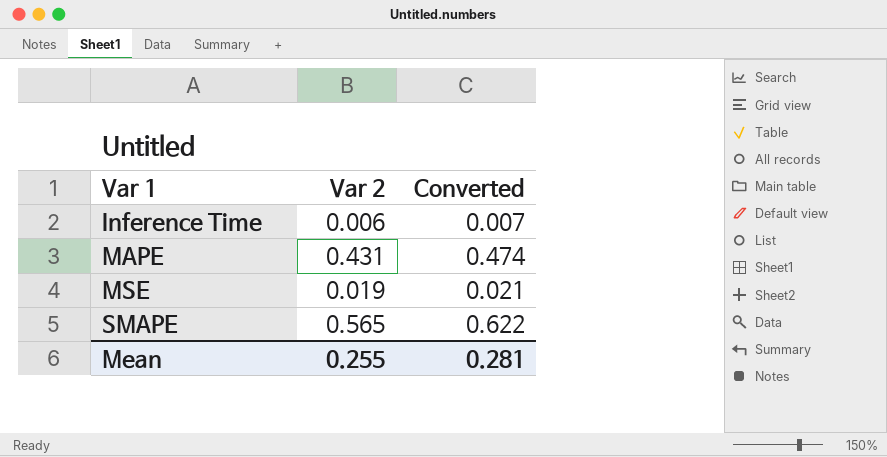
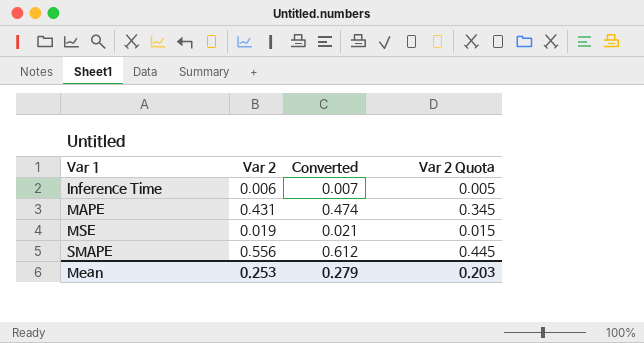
column Var 2 Quota | formula: none -> [Var 2] * 0.8
SMAPE | Var 2: 0.565 -> 0.556
SMAPE | Converted: 0.622 -> 0.612
Mean | Var 2: 0.255 -> 0.253
Mean | Converted: 0.281 -> 0.279

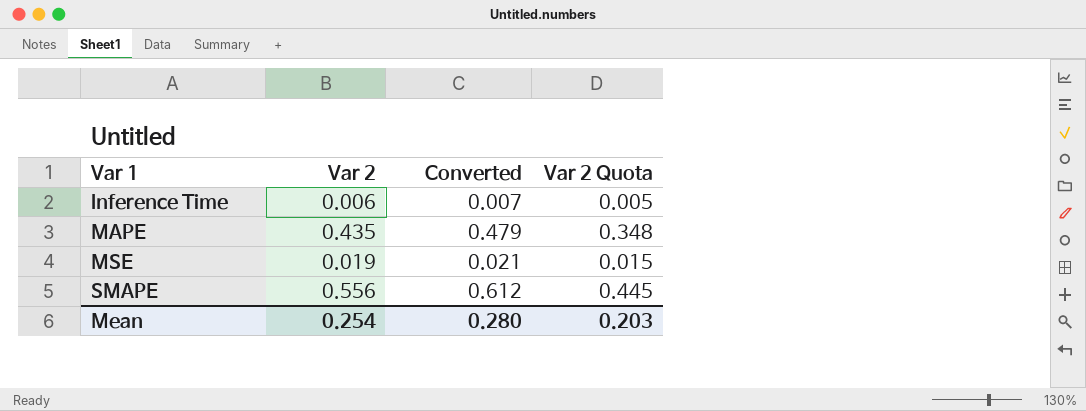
MAPE | Var 2: 0.431 -> 0.435
MAPE | Converted: 0.474 -> 0.479
MAPE | Var 2 Quota: 0.345 -> 0.348
Mean | Var 2: 0.253 -> 0.254
Mean | Converted: 0.279 -> 0.280

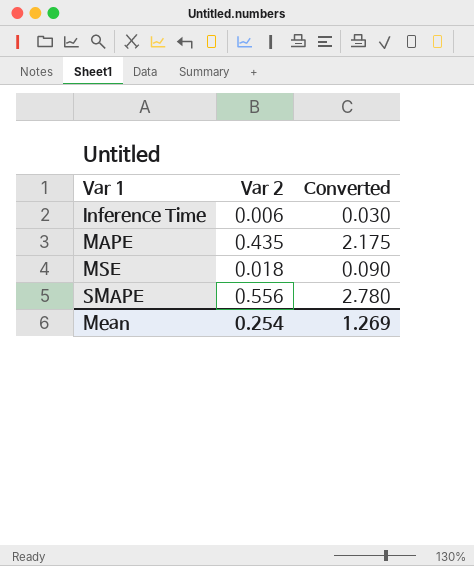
column Var 2 Quota | formula: [Var 2] * 0.8 -> none
column Converted | formula: [Var 2] * 1.1 -> [Var 2] * 5
MSE | Var 2: 0.019 -> 0.018
Mean | Converted: 0.280 -> 1.269

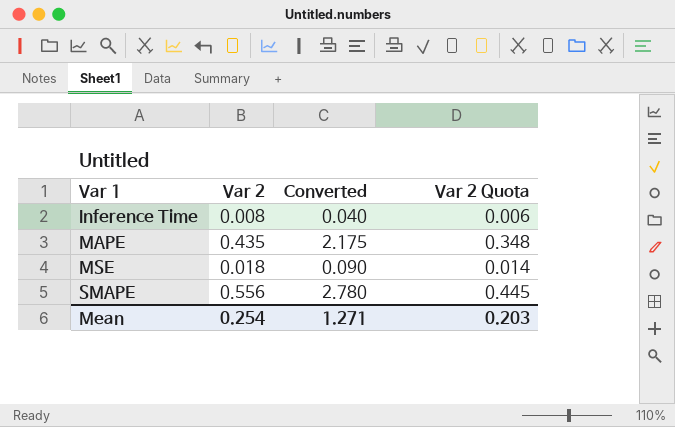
column Var 2 Quota | formula: none -> [Var 2] * 0.8
Inference Time | Var 2: 0.006 -> 0.008
Inference Time | Converted: 0.030 -> 0.040
Mean | Converted: 1.269 -> 1.271

